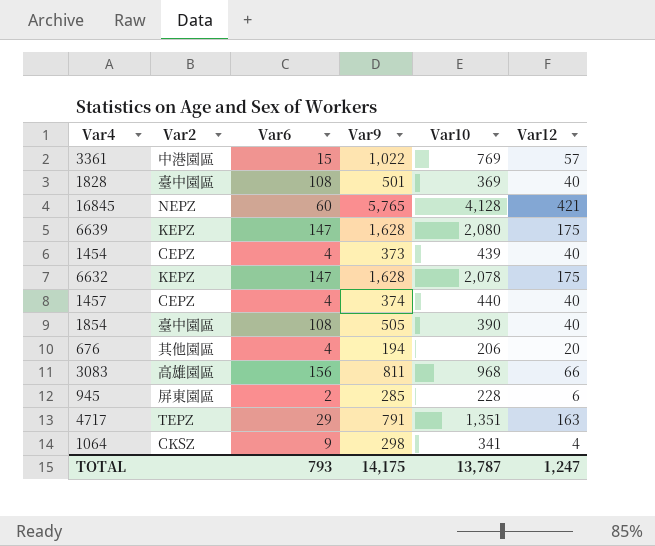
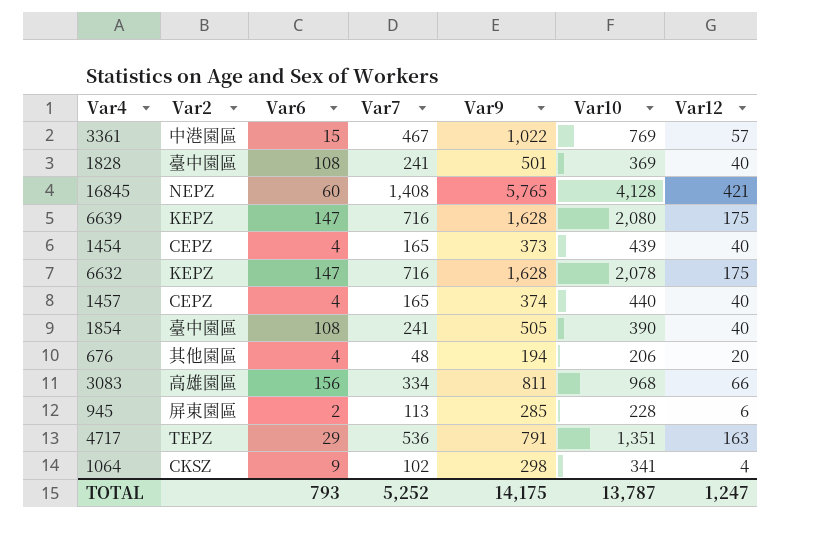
column Var7 | position: none -> 4

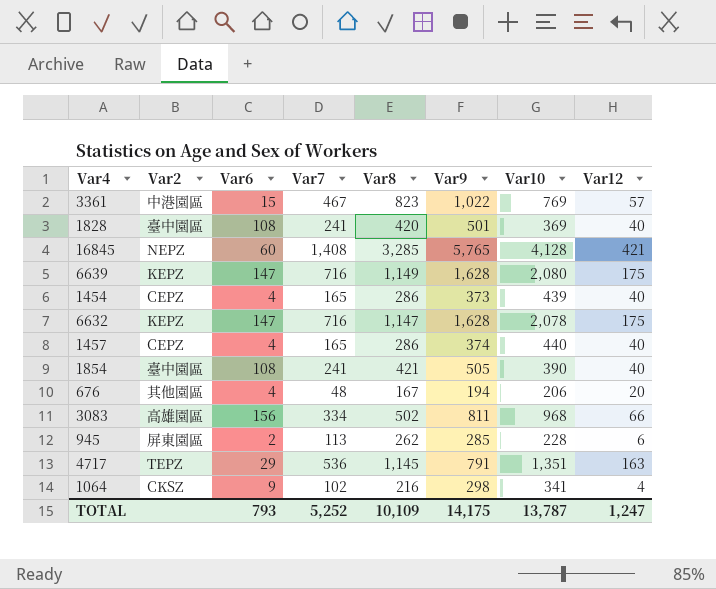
column Var8 | position: none -> 5

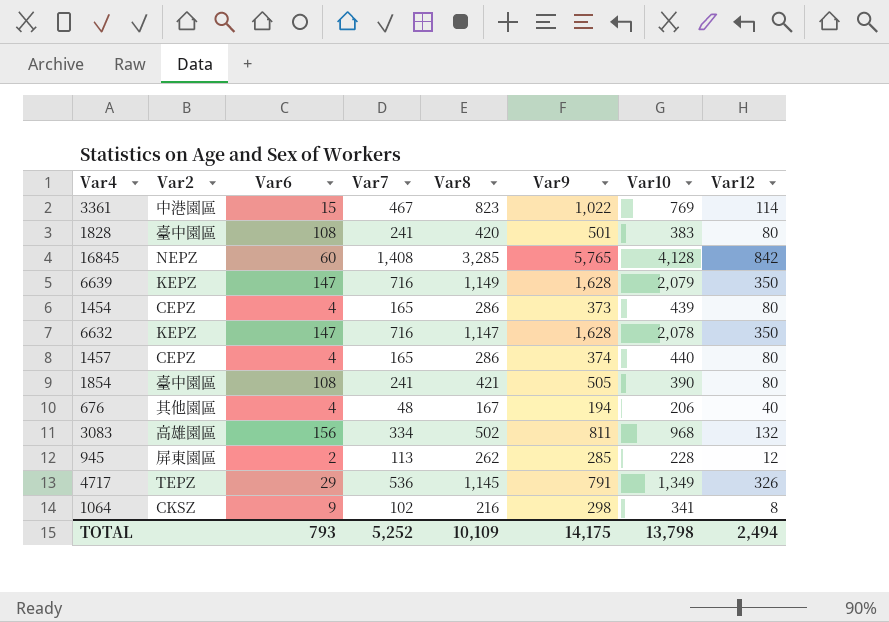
3361 | Var12: 57 -> 114
1828 | Var10: 369 -> 383
1828 | Var12: 40 -> 80
16845 | Var12: 421 -> 842
6639 | Var10: 2,080 -> 2,079
6639 | Var12: 175 -> 350
1454 | Var12: 40 -> 80
6632 | Var12: 175 -> 350
1457 | Var12: 40 -> 80
1854 | Var12: 40 -> 80
676 | Var12: 20 -> 40
3083 | Var12: 66 -> 132
945 | Var12: 6 -> 12
4717 | Var10: 1,351 -> 1,349
4717 | Var12: 163 -> 326
1064 | Var12: 4 -> 8
TOTAL | Var10: 13,787 -> 13,798
TOTAL | Var12: 1,247 -> 2,494

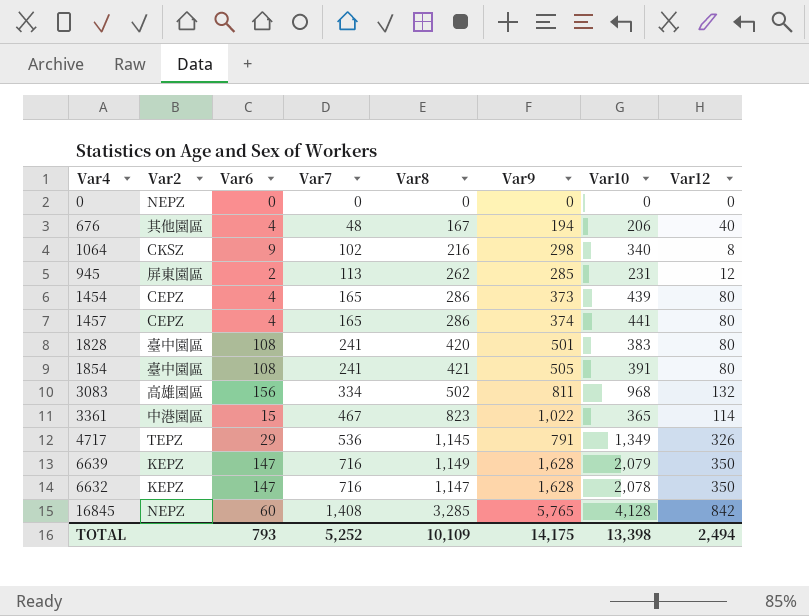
row order: none -> Var7 ascending
row 0: none -> NEPZ | 0 | 0 | 0 | 0 | 0 | 0
1064 | Var10: 341 -> 340
945 | Var10: 228 -> 231
1457 | Var10: 440 -> 441
1854 | Var10: 390 -> 391
3361 | Var10: 769 -> 365
TOTAL | Var10: 13,798 -> 13,398

